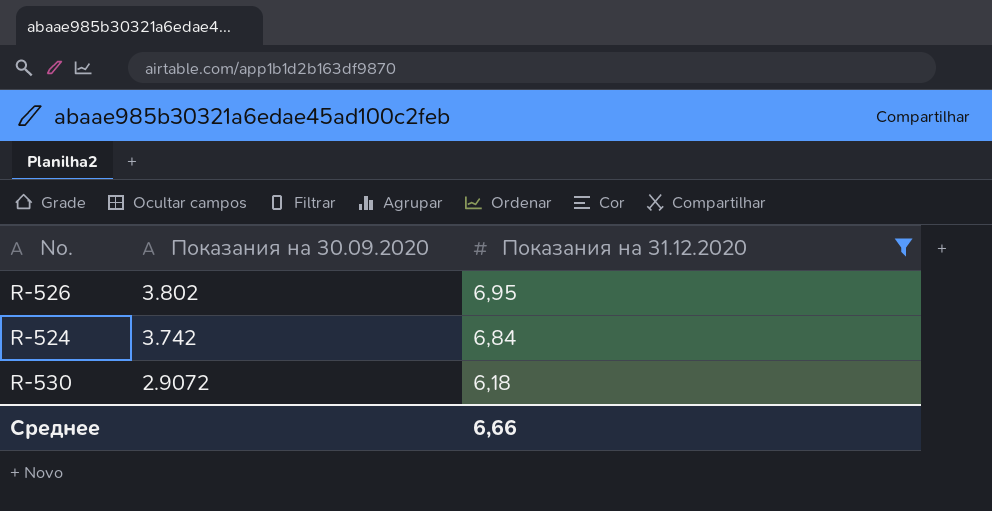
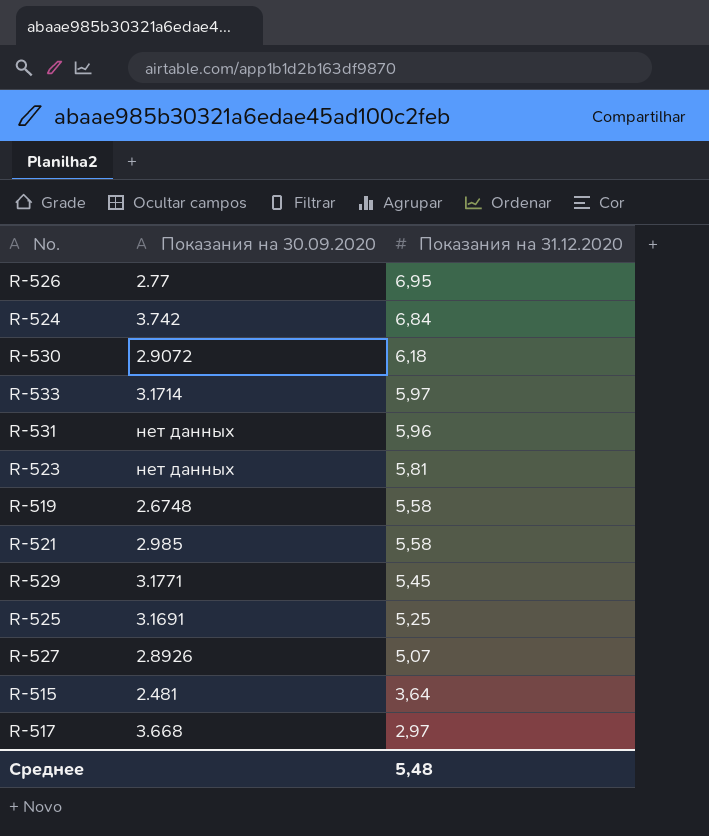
filter: Показания на 31.12.2020 >= 6,18 -> none
R-526 | Показания на 30.09.2020: 3.802 -> 2.77
Среднее | Показания на 31.12.2020: 6,66 -> 5,48

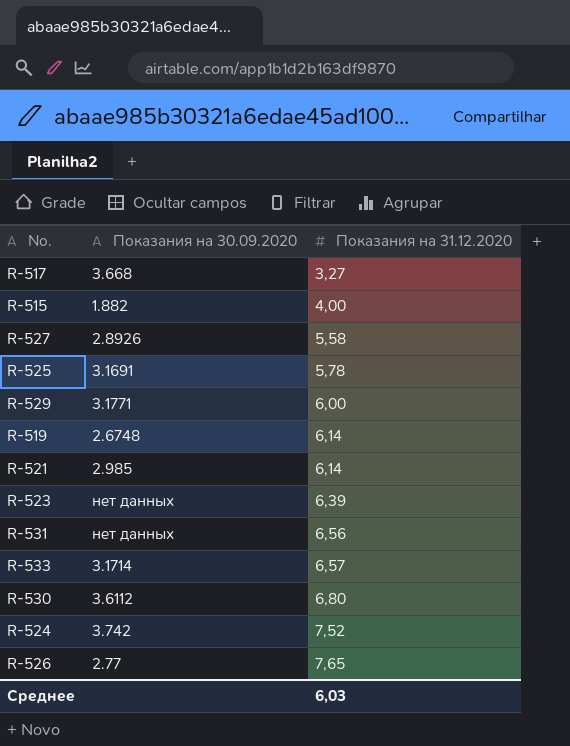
row order: Показания на 31.12.2020 descending -> Показания на 31.12.2020 ascending
R-517 | Показания на 31.12.2020: 2,97 -> 3,27
R-515 | Показания на 30.09.2020: 2.481 -> 1.882
R-515 | Показания на 31.12.2020: 3,64 -> 4,00
R-527 | Показания на 31.12.2020: 5,07 -> 5,58
R-525 | Показания на 31.12.2020: 5,25 -> 5,78
R-529 | Показания на 31.12.2020: 5,45 -> 6,00
R-519 | Показания на 31.12.2020: 5,58 -> 6,14
R-521 | Показания на 31.12.2020: 5,58 -> 6,14
R-523 | Показания на 31.12.2020: 5,81 -> 6,39
R-531 | Показания на 31.12.2020: 5,96 -> 6,56
R-533 | Показания на 31.12.2020: 5,97 -> 6,57
R-530 | Показания на 30.09.2020: 2.9072 -> 3.6112
R-530 | Показания на 31.12.2020: 6,18 -> 6,80
R-524 | Показания на 31.12.2020: 6,84 -> 7,52
R-526 | Показания на 31.12.2020: 6,95 -> 7,65
Среднее | Показания на 31.12.2020: 5,48 -> 6,03

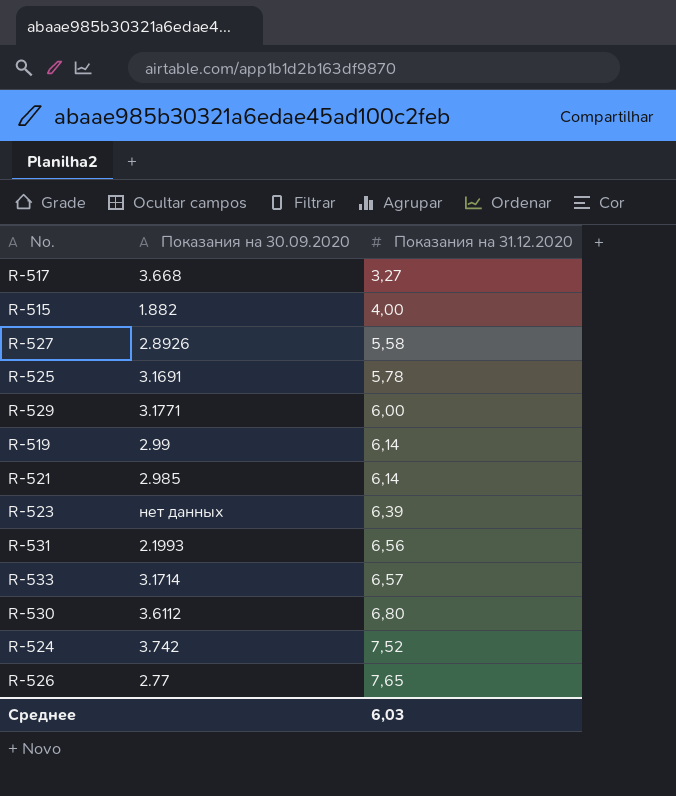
R-519 | Показания на 30.09.2020: 2.6748 -> 2.99
R-531 | Показания на 30.09.2020: нет данных -> 2.1993

